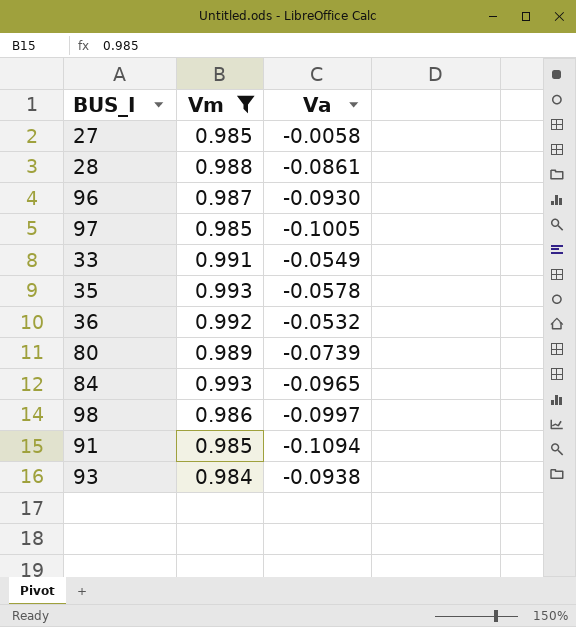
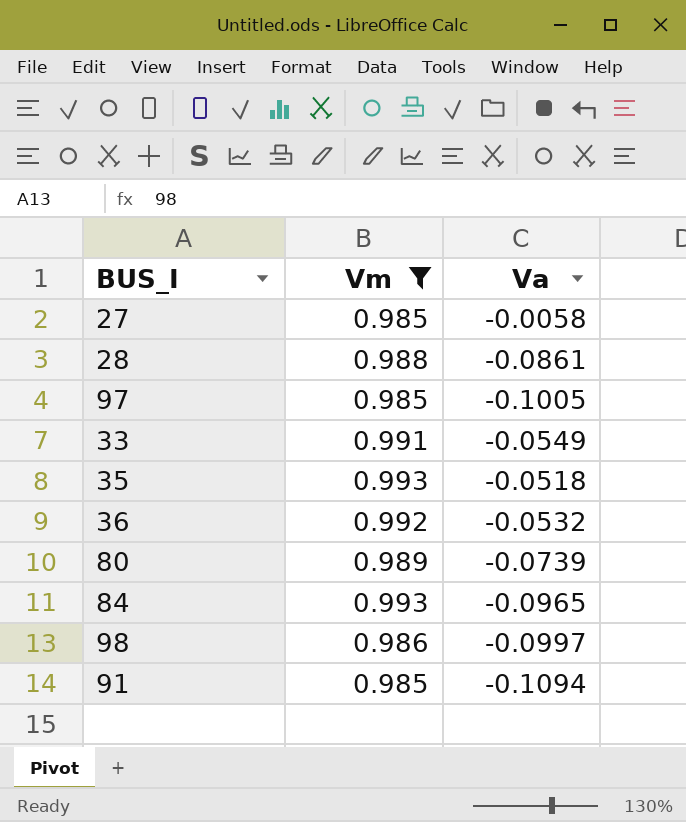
row 96: 0.987 | -0.0930 -> none
row 93: 0.984 | -0.0938 -> none
35 | Va: -0.0578 -> -0.0518

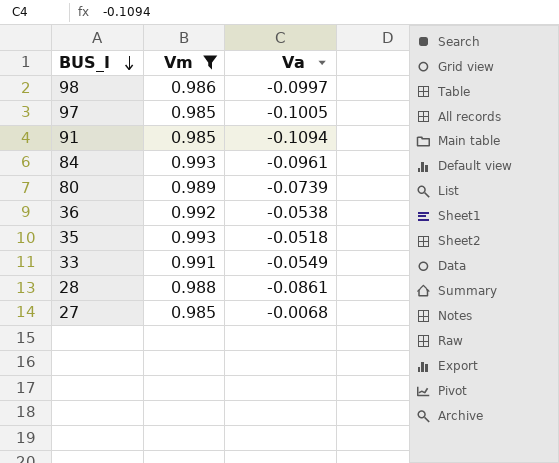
row order: none -> BUS_I descending
84 | Va: -0.0965 -> -0.0961
36 | Va: -0.0532 -> -0.0538
27 | Va: -0.0058 -> -0.0068

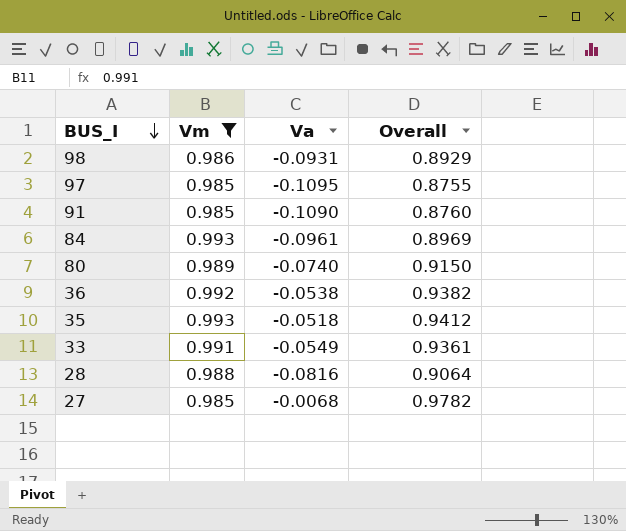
column Overall | formula: none -> [Vm] + [Va]
98 | Va: -0.0997 -> -0.0931
97 | Va: -0.1005 -> -0.1095
91 | Va: -0.1094 -> -0.1090
80 | Va: -0.0739 -> -0.0740
28 | Va: -0.0861 -> -0.0816

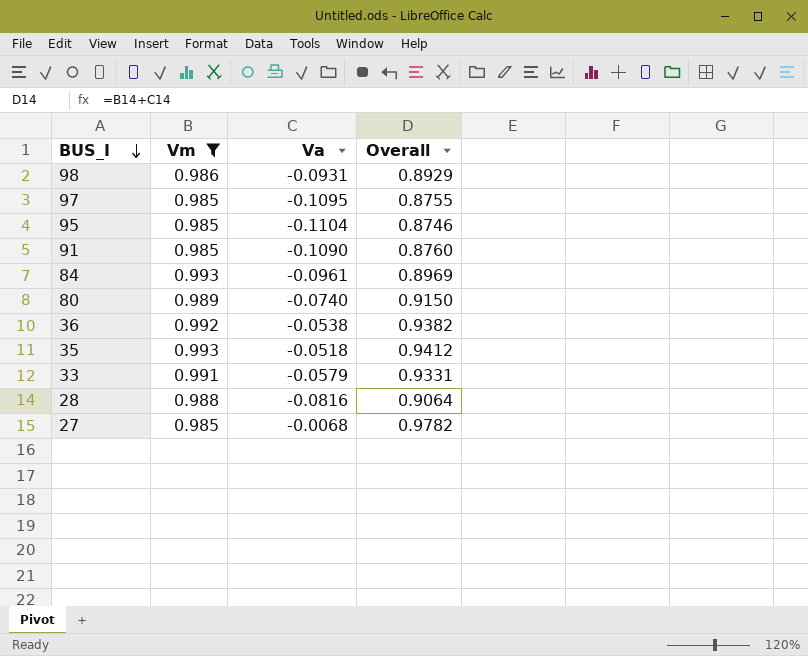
row 95: none -> 0.985 | -0.1104 | 0.8746
33 | Va: -0.0549 -> -0.0579
33 | Overall: 0.9361 -> 0.9331

